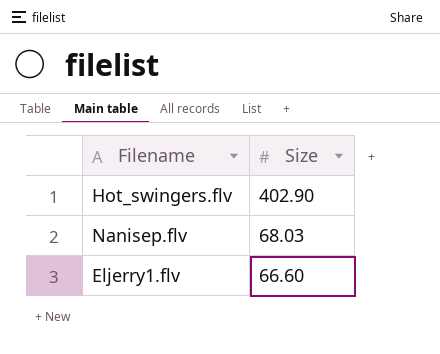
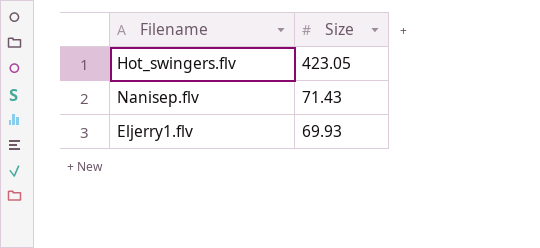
Hot_swingers.flv | Size: 402.90 -> 423.05
Nanisep.flv | Size: 68.03 -> 71.43
Eljerry1.flv | Size: 66.60 -> 69.93

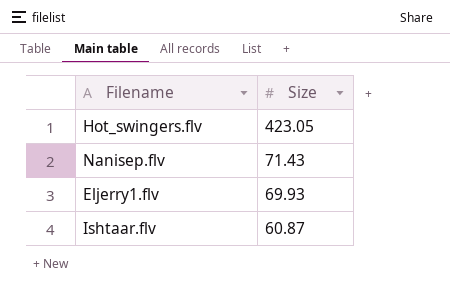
row Ishtaar.flv: none -> 60.87

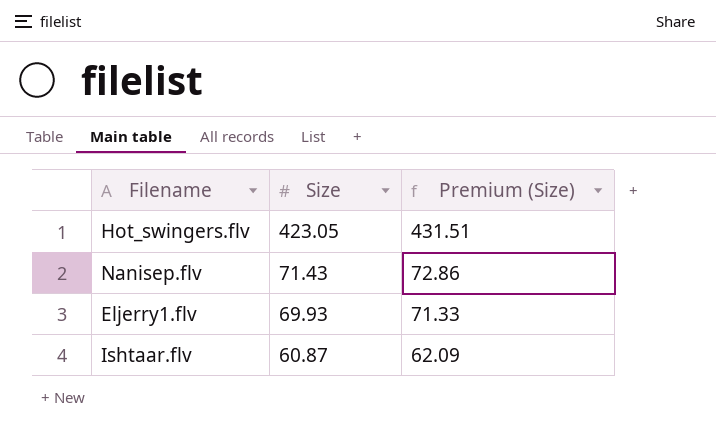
column Premium (Size) | formula: none -> [Size] * 1.02

